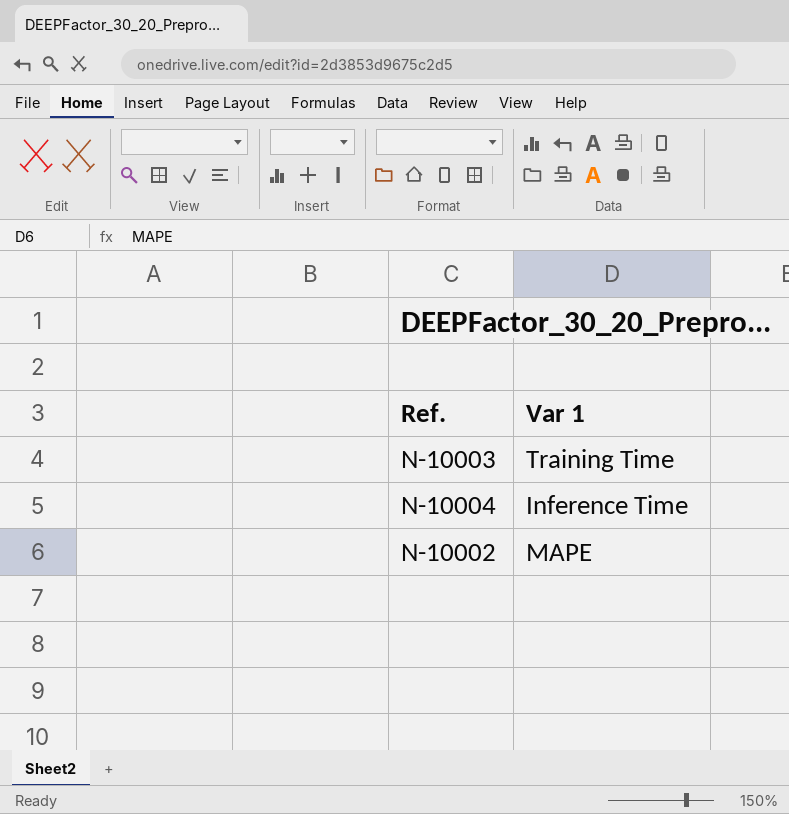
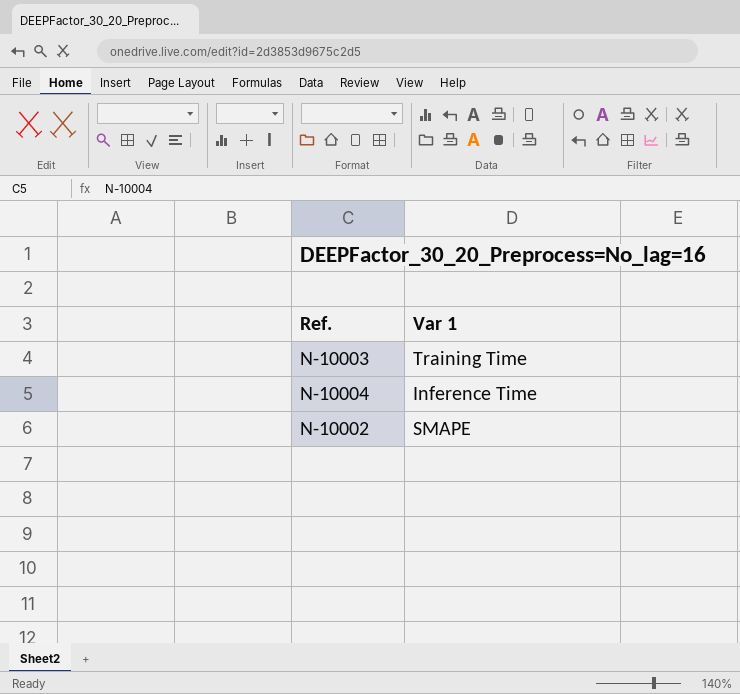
N-10002 | Var 1: MAPE -> SMAPE

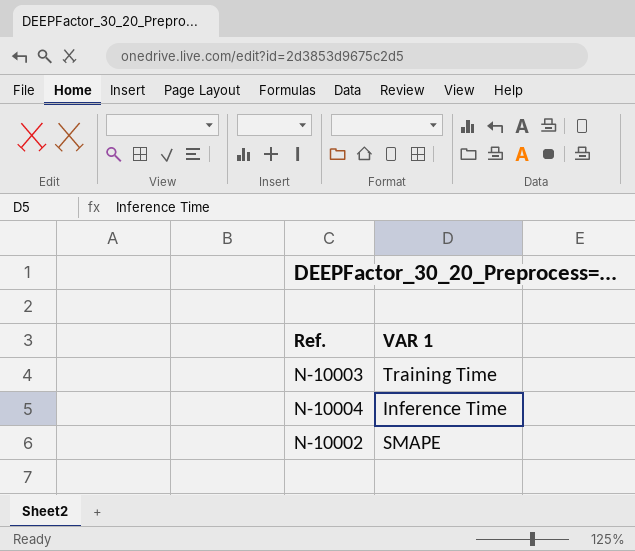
column name: Var 1 -> VAR 1

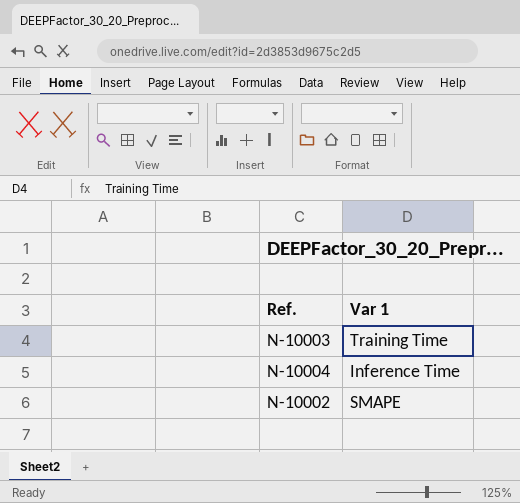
column name: VAR 1 -> Var 1

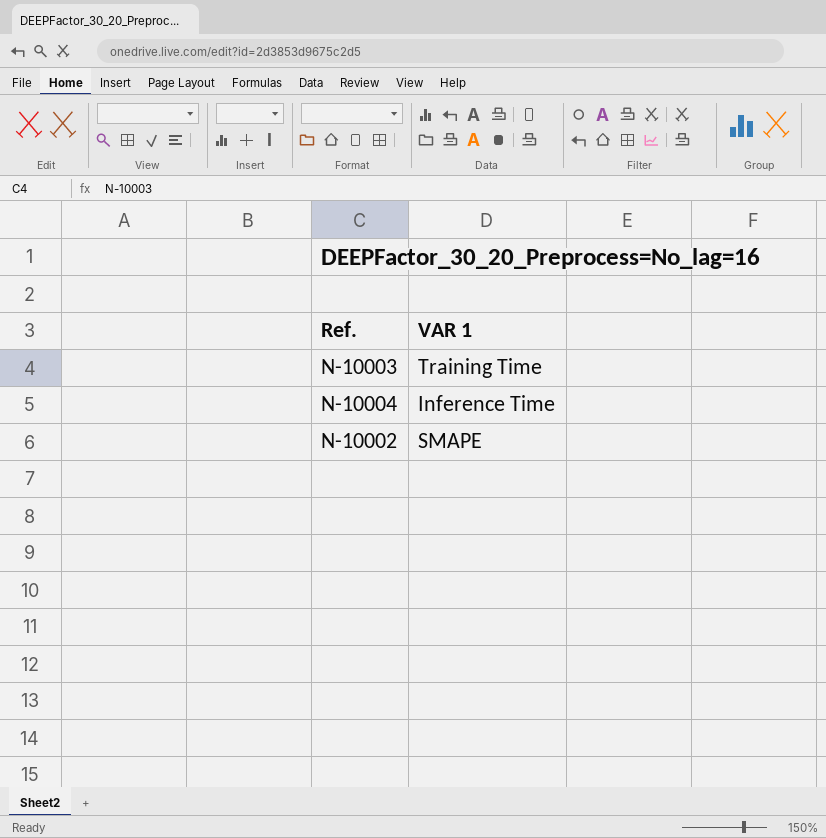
column name: Var 1 -> VAR 1

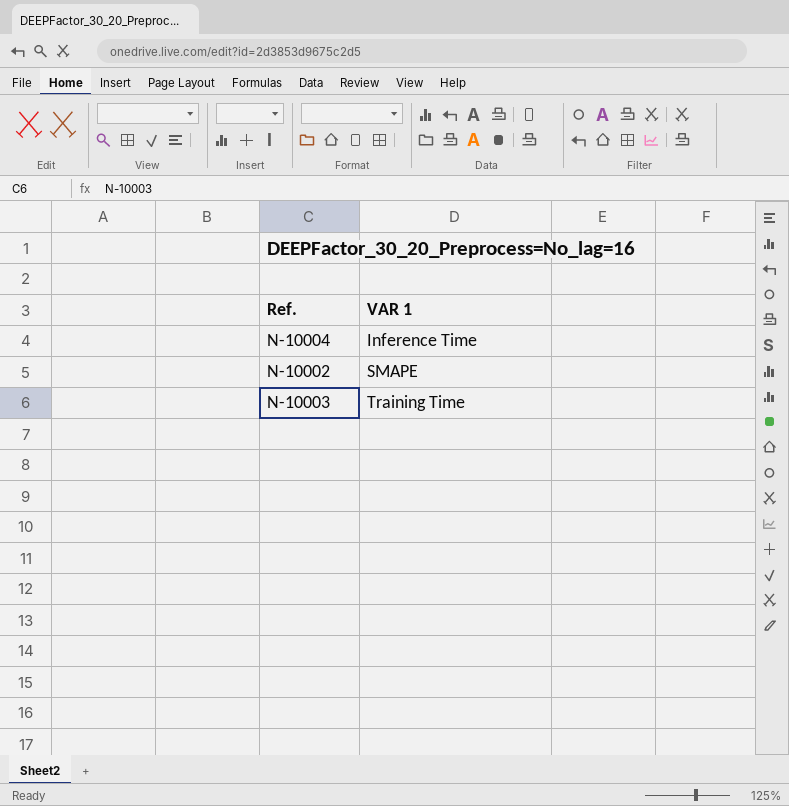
row order: none -> VAR 1 ascending

